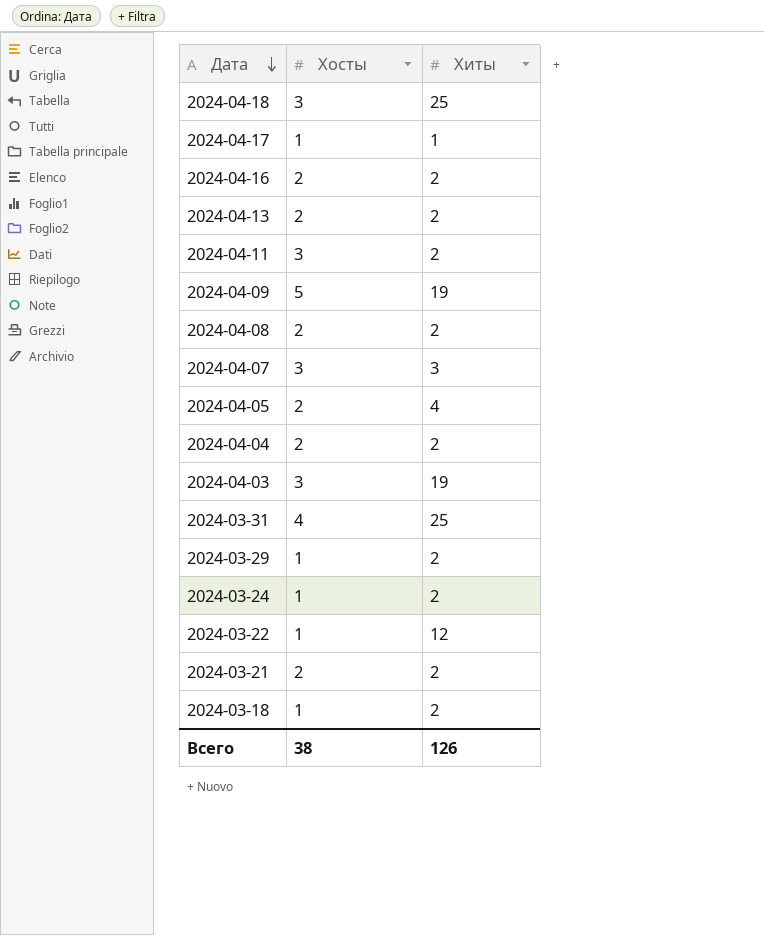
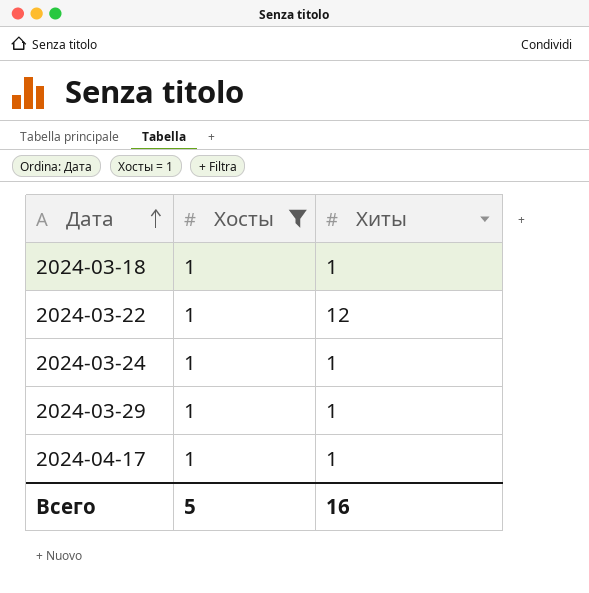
filter: none -> Хосты = 1
row order: Дата descending -> Дата ascending
2024-03-18 | Хиты: 2 -> 1
2024-03-24 | Хиты: 2 -> 1
2024-03-29 | Хиты: 2 -> 1
Всего | Хосты: 38 -> 5
Всего | Хиты: 126 -> 16

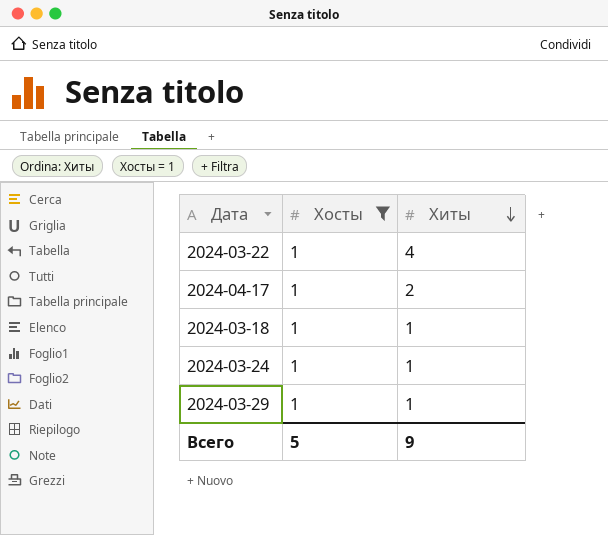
row order: Дата ascending -> Хиты descending
2024-03-22 | Хиты: 12 -> 4
2024-04-17 | Хиты: 1 -> 2
Всего | Хиты: 16 -> 9

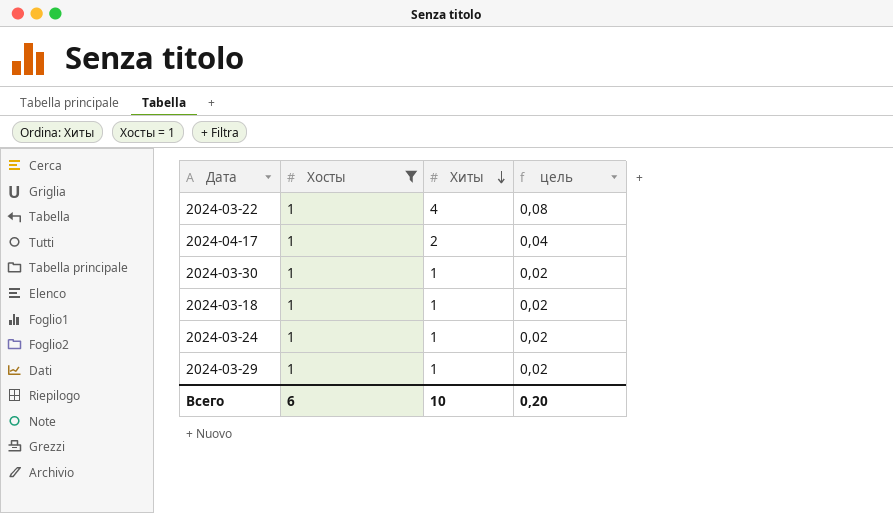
column цель | formula: none -> [Хиты] * 0,02
row 2024-03-30: none -> 1 | 1 | 0,02
Всего | Хосты: 5 -> 6
Всего | Хиты: 9 -> 10

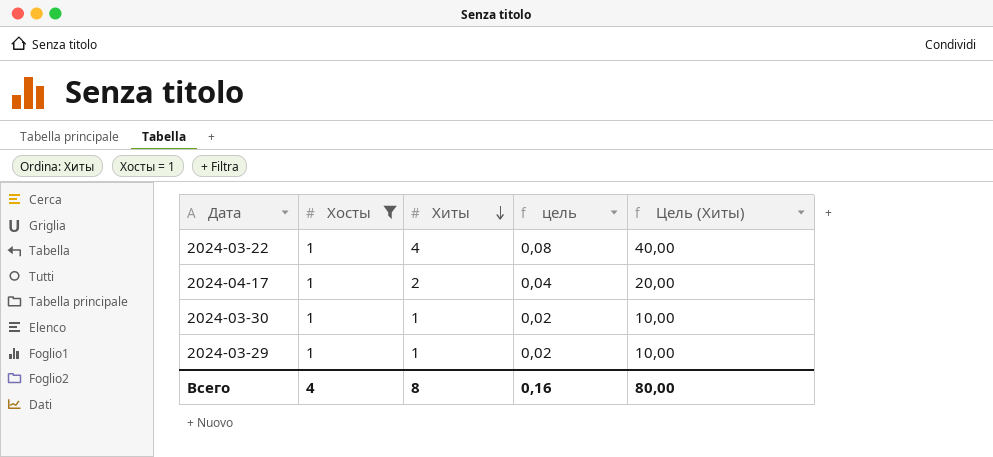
column Цель (Хиты) | formula: none -> [Хиты] * 10
row 2024-03-18: 1 | 1 | 0,02 -> none
row 2024-03-24: 1 | 1 | 0,02 -> none
Всего | Хосты: 6 -> 4
Всего | Хиты: 10 -> 8
Всего | цель: 0,20 -> 0,16

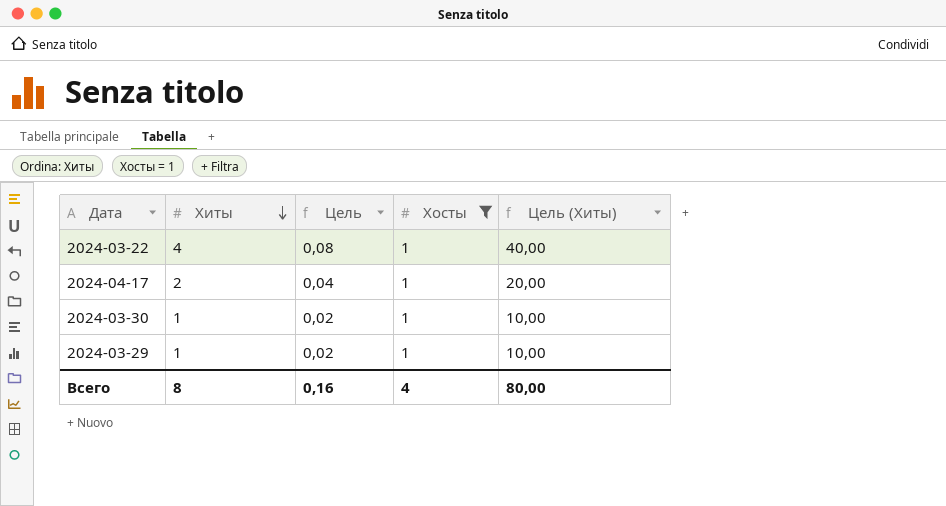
column name: цель -> Цель
column Хосты | position: 2 -> 4

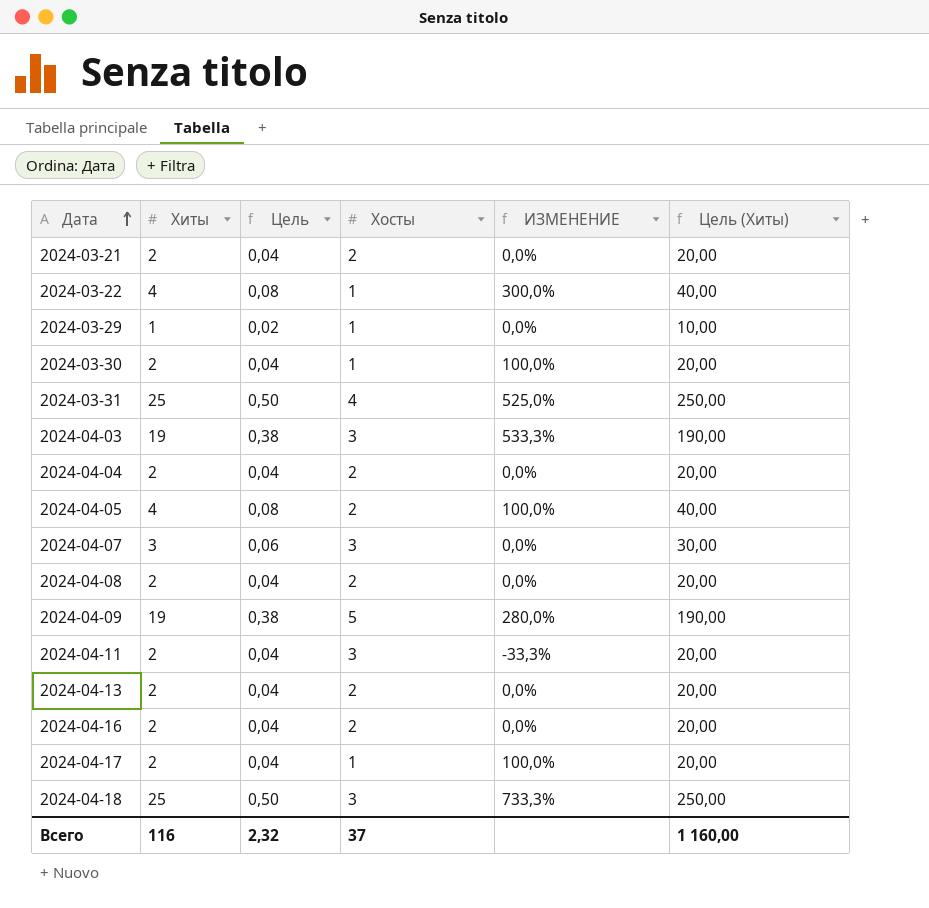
filter: Хосты = 1 -> none
row order: Хиты descending -> Дата ascending
column ИЗМЕНЕНИЕ | formula: none -> ([Хиты] - [Хосты]) / [Хосты]
2024-03-30 | Хиты: 1 -> 2
2024-03-30 | Цель: 0,02 -> 0,04
2024-03-30 | Цель (Хиты): 10,00 -> 20,00
Всего | Хиты: 8 -> 116
Всего | Цель: 0,16 -> 2,32
Всего | Хосты: 4 -> 37
Всего | Цель (Хиты): 80,00 -> 1 160,00

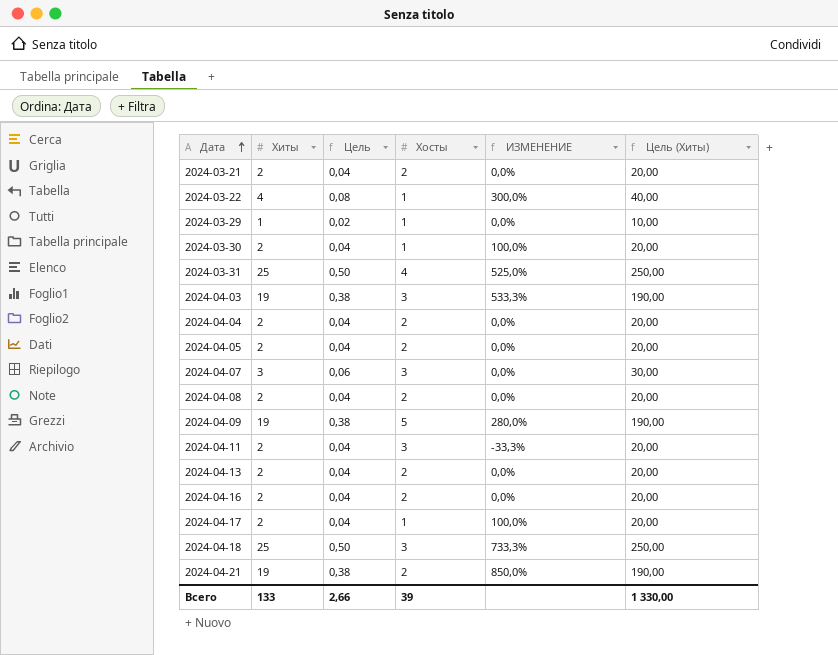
2024-04-05 | Хиты: 4 -> 2
2024-04-05 | Цель: 0,08 -> 0,04
2024-04-05 | ИЗМЕНЕНИЕ: 100,0% -> 0,0%
2024-04-05 | Цель (Хиты): 40,00 -> 20,00
row 2024-04-21: none -> 19 | 0,38 | 2 | 850,0% | 190,00
Всего | Хиты: 116 -> 133
Всего | Цель: 2,32 -> 2,66
Всего | Хосты: 37 -> 39
Всего | Цель (Хиты): 1 160,00 -> 1 330,00

